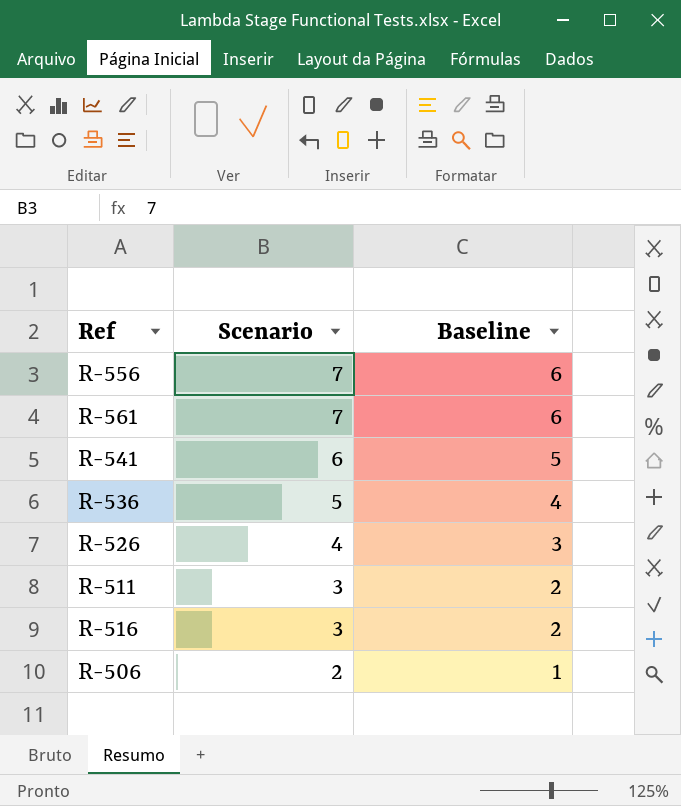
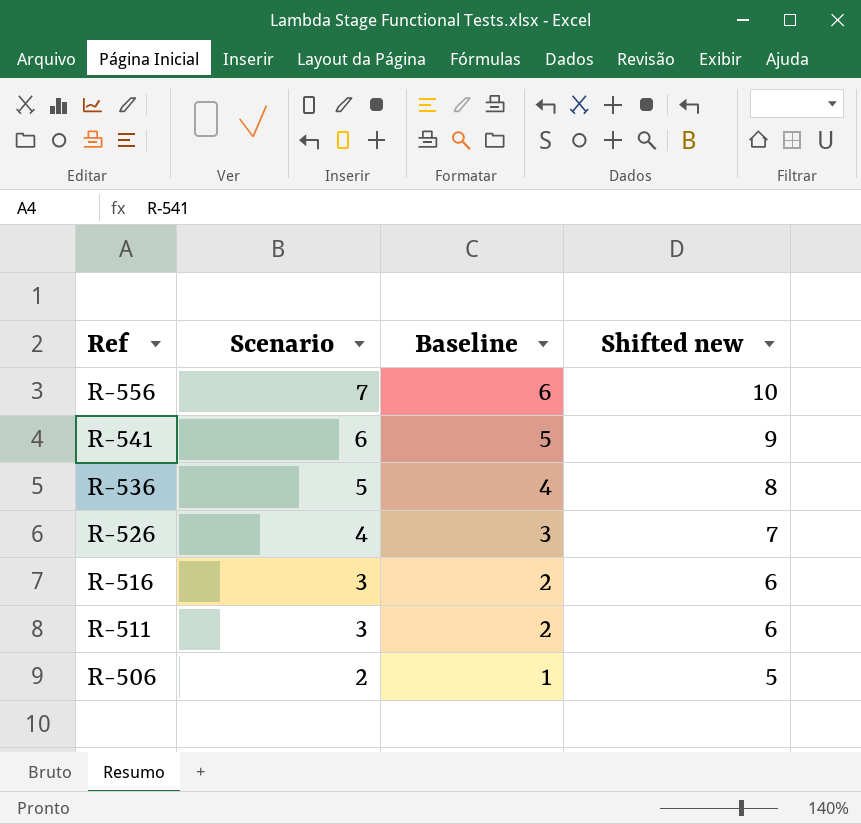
row order: Scenario descending -> Ref descending
column Shifted new | formula: none -> [Scenario] + 3
row R-561: 7 | 6 -> none

